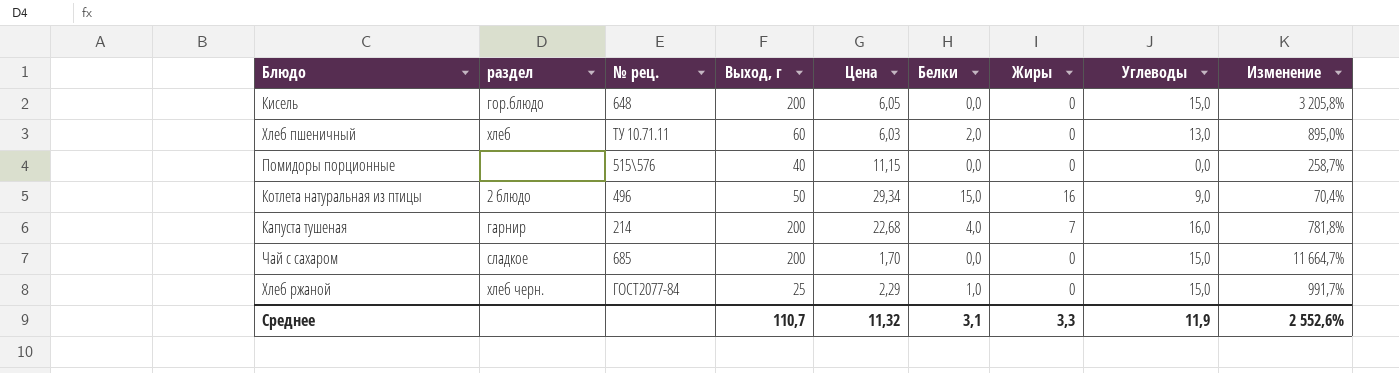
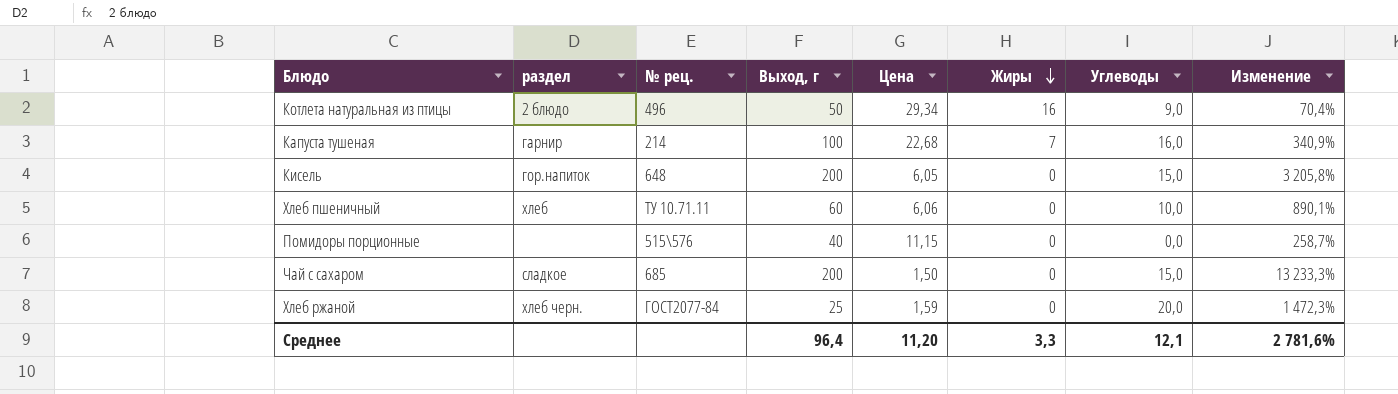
row order: none -> Жиры descending
column Белки | position: 6 -> none
Капуста тушеная | Выход, г: 200 -> 100
Капуста тушеная | Изменение: 781,8% -> 340,9%
Кисель | раздел: гор.блюдо -> гор.напиток
Хлеб пшеничный | Цена: 6,03 -> 6,06
Хлеб пшеничный | Углеводы: 13,0 -> 10,0
Хлеб пшеничный | Изменение: 895,0% -> 890,1%
Чай с сахаром | Цена: 1,70 -> 1,50
Чай с сахаром | Изменение: 11 664,7% -> 13 233,3%
Хлеб ржаной | Цена: 2,29 -> 1,59
Хлеб ржаной | Углеводы: 15,0 -> 20,0
Хлеб ржаной | Изменение: 991,7% -> 1 472,3%
Среднее | Выход, г: 110,7 -> 96,4
Среднее | Цена: 11,32 -> 11,20
Среднее | Углеводы: 11,9 -> 12,1
Среднее | Изменение: 2 552,6% -> 2 781,6%

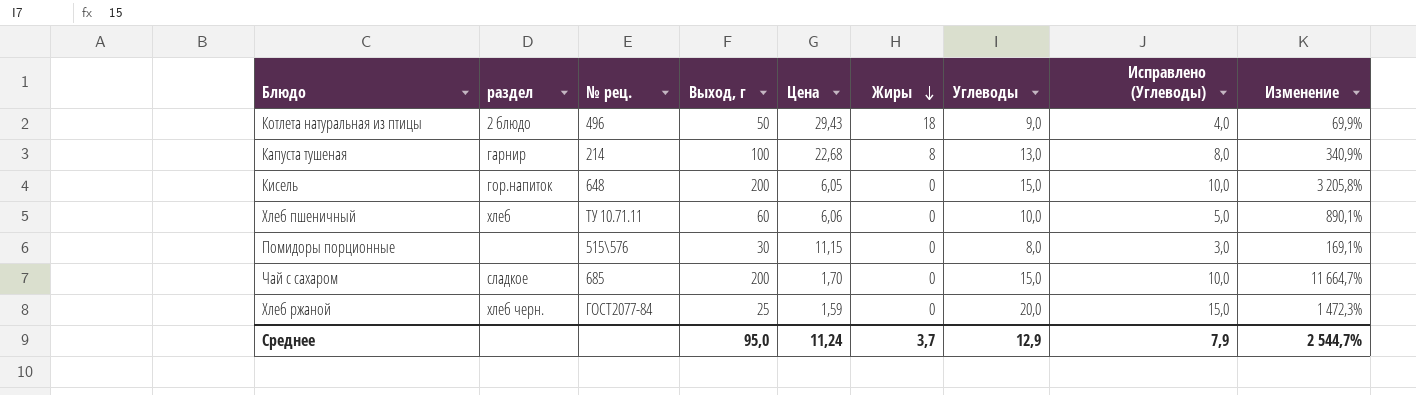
column Исправлено (Углеводы) | formula: none -> [Углеводы] - 5
Котлета натуральная из птицы | Цена: 29,34 -> 29,43
Котлета натуральная из птицы | Жиры: 16 -> 18
Котлета натуральная из птицы | Изменение: 70,4% -> 69,9%
Капуста тушеная | Жиры: 7 -> 8
Капуста тушеная | Углеводы: 16,0 -> 13,0
Помидоры порционные | Выход, г: 40 -> 30
Помидоры порционные | Углеводы: 0,0 -> 8,0
Помидоры порционные | Изменение: 258,7% -> 169,1%
Чай с сахаром | Цена: 1,50 -> 1,70
Чай с сахаром | Изменение: 13 233,3% -> 11 664,7%
Среднее | Выход, г: 96,4 -> 95,0
Среднее | Цена: 11,20 -> 11,24
Среднее | Жиры: 3,3 -> 3,7
Среднее | Углеводы: 12,1 -> 12,9
Среднее | Изменение: 2 781,6% -> 2 544,7%

